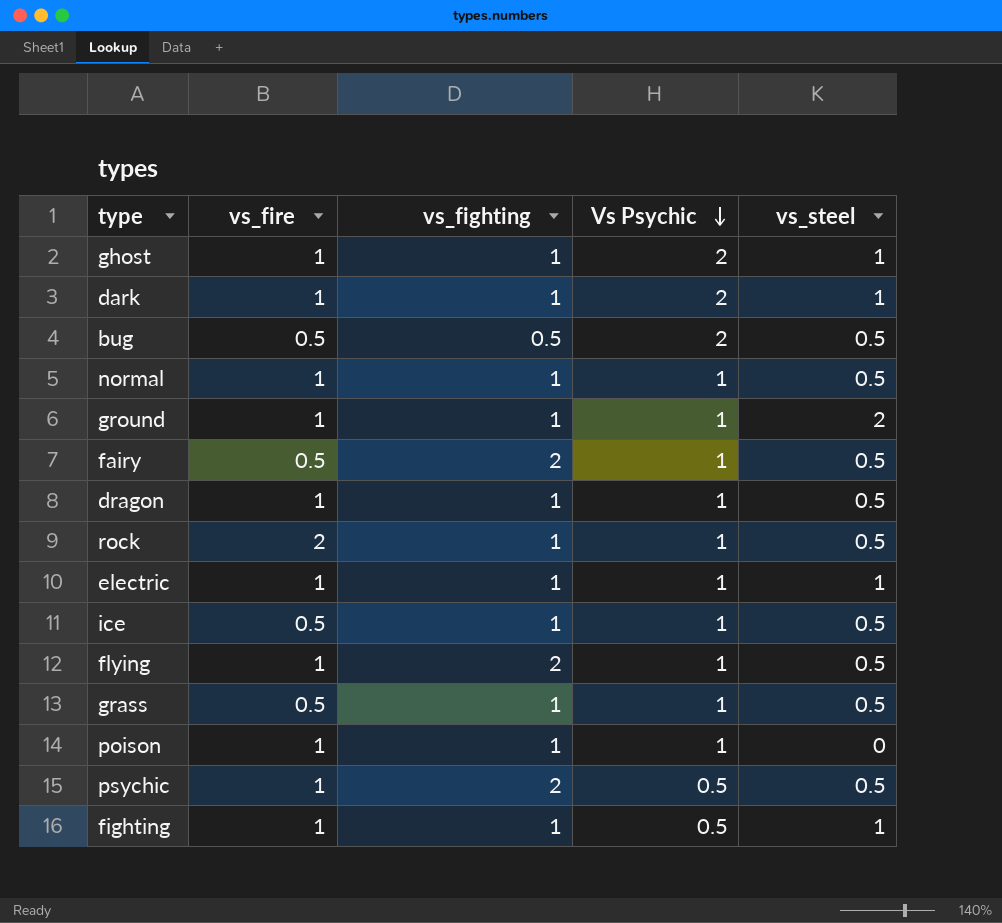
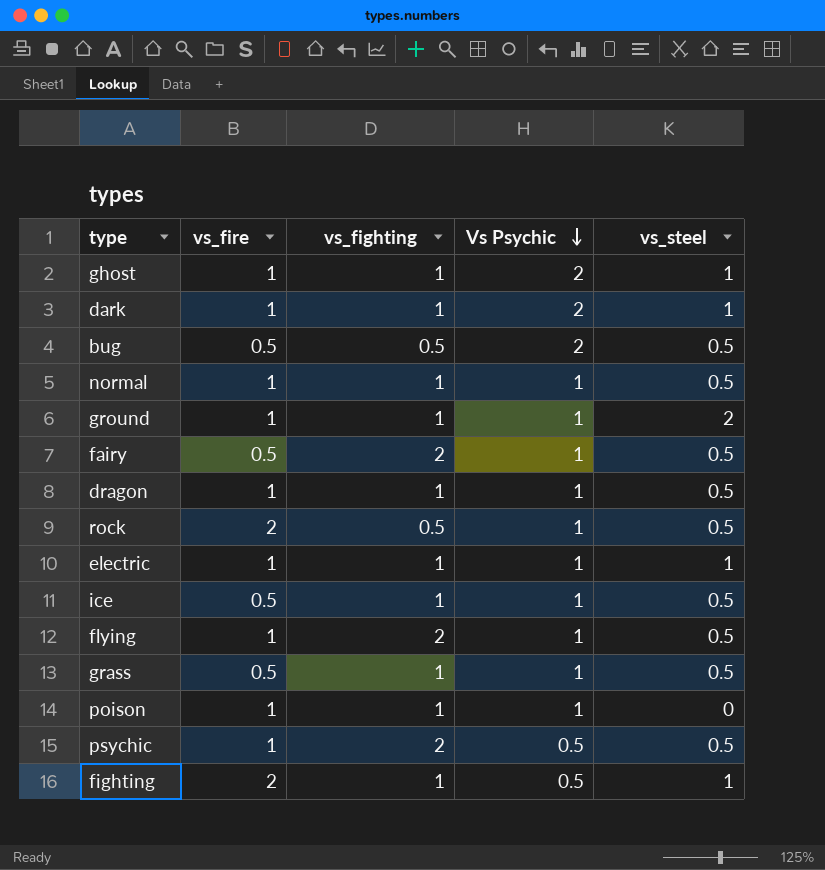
rock | vs_fighting: 1 -> 0.5
fighting | vs_fire: 1 -> 2

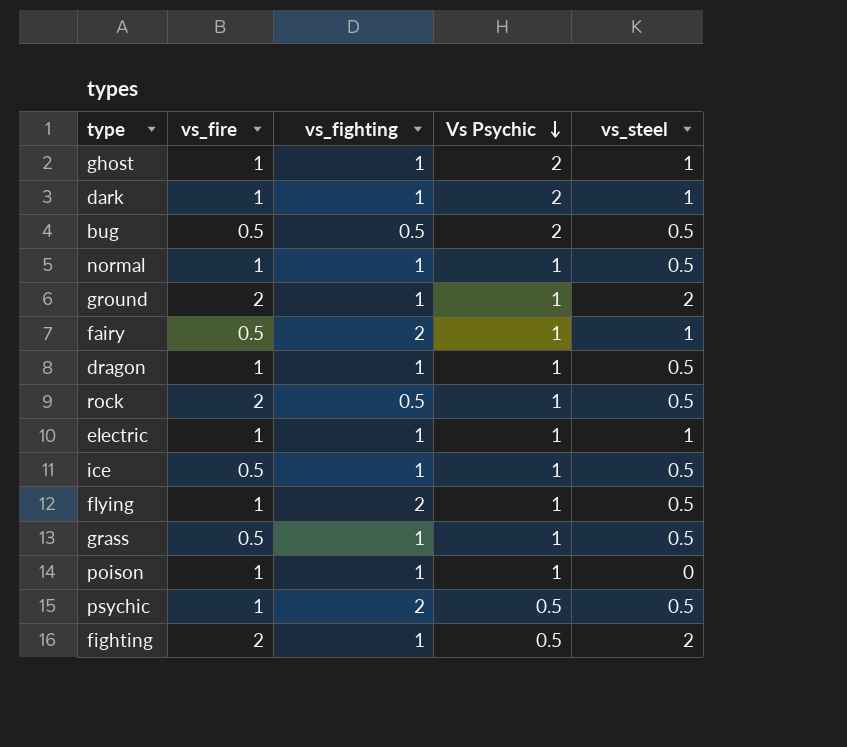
ground | vs_fire: 1 -> 2
fairy | vs_steel: 0.5 -> 1
fighting | vs_steel: 1 -> 2

